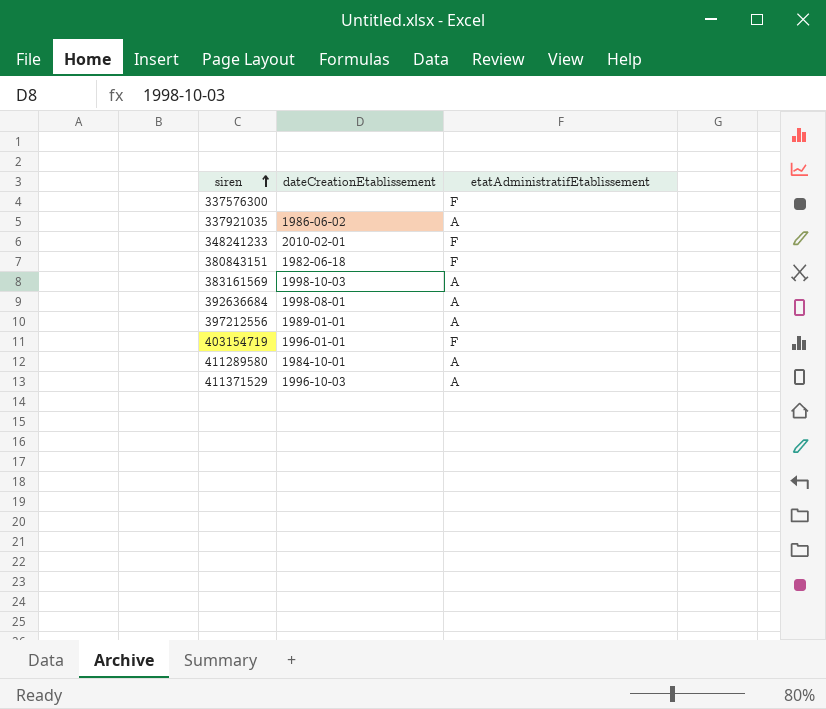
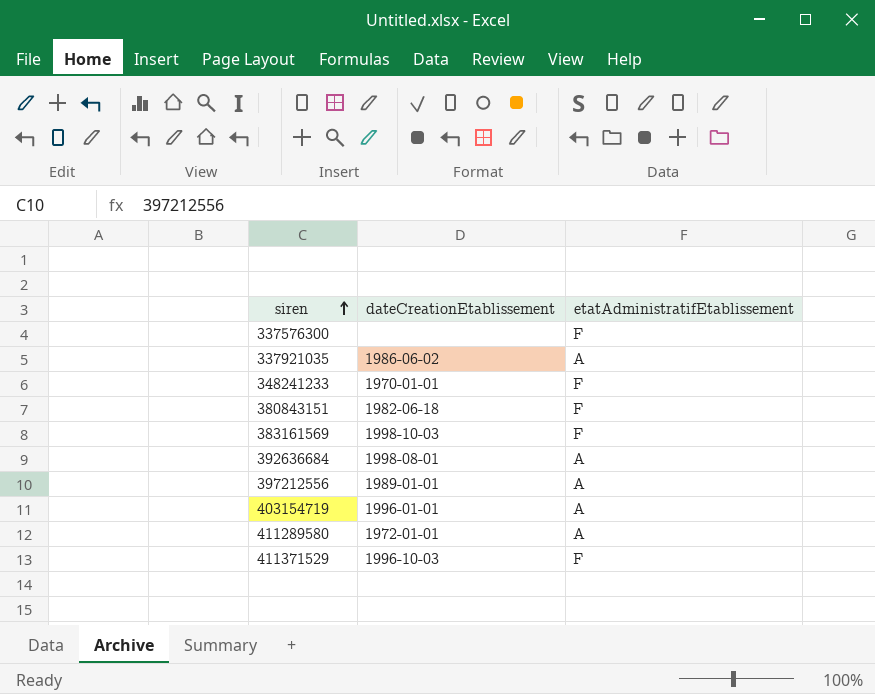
348241233 | dateCreationEtablissement: 2010-02-01 -> 1970-01-01
383161569 | etatAdministratifEtablissement: A -> F
403154719 | etatAdministratifEtablissement: F -> A
411289580 | dateCreationEtablissement: 1984-10-01 -> 1972-01-01
411371529 | etatAdministratifEtablissement: A -> F

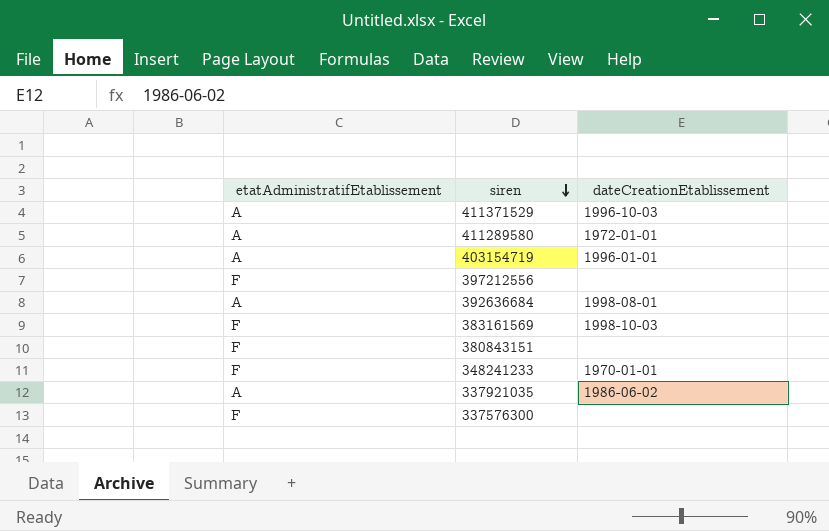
row order: siren ascending -> siren descending
column etatAdministratifEtablissement | position: 3 -> 1
411371529 | etatAdministratifEtablissement: F -> A
397212556 | etatAdministratifEtablissement: A -> F
397212556 | dateCreationEtablissement: 1989-01-01 -> none
380843151 | dateCreationEtablissement: 1982-06-18 -> none

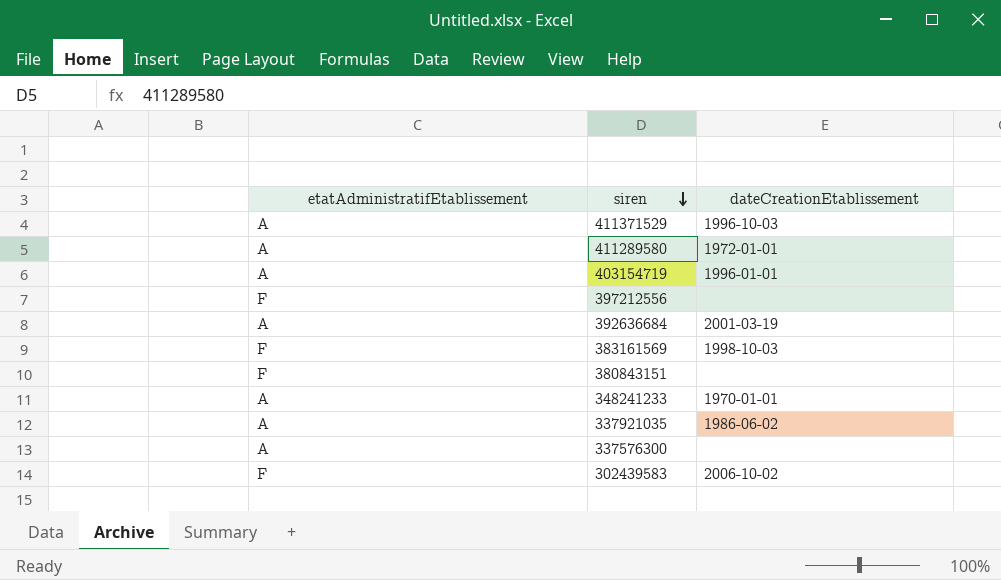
392636684 | dateCreationEtablissement: 1998-08-01 -> 2001-03-19
348241233 | etatAdministratifEtablissement: F -> A
337576300 | etatAdministratifEtablissement: F -> A
row 302439583: none -> F | 2006-10-02

